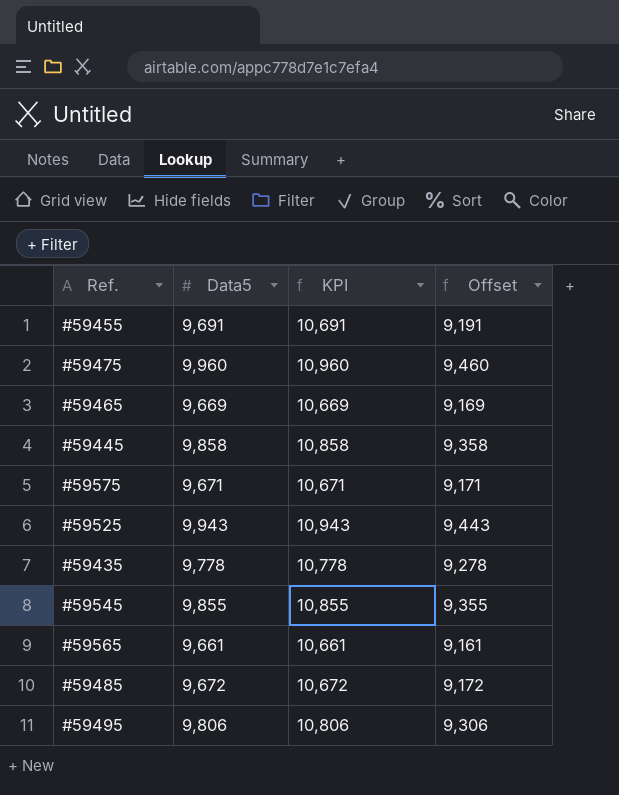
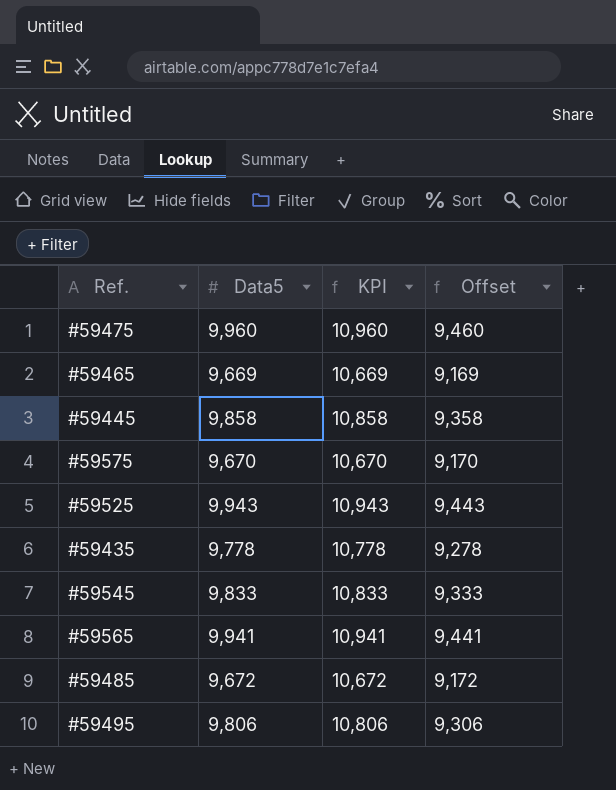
row #59455: 9,691 | 10,691 | 9,191 -> none
#59575 | Data5: 9,671 -> 9,670
#59575 | KPI: 10,671 -> 10,670
#59575 | Offset: 9,171 -> 9,170
#59545 | Data5: 9,855 -> 9,833
#59545 | KPI: 10,855 -> 10,833
#59545 | Offset: 9,355 -> 9,333
#59565 | Data5: 9,661 -> 9,941
#59565 | KPI: 10,661 -> 10,941
#59565 | Offset: 9,161 -> 9,441

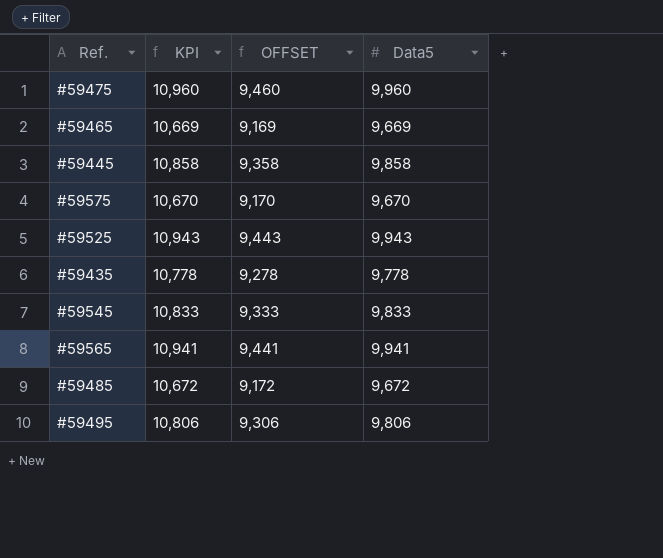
column name: Offset -> OFFSET
column Data5 | position: 2 -> 4

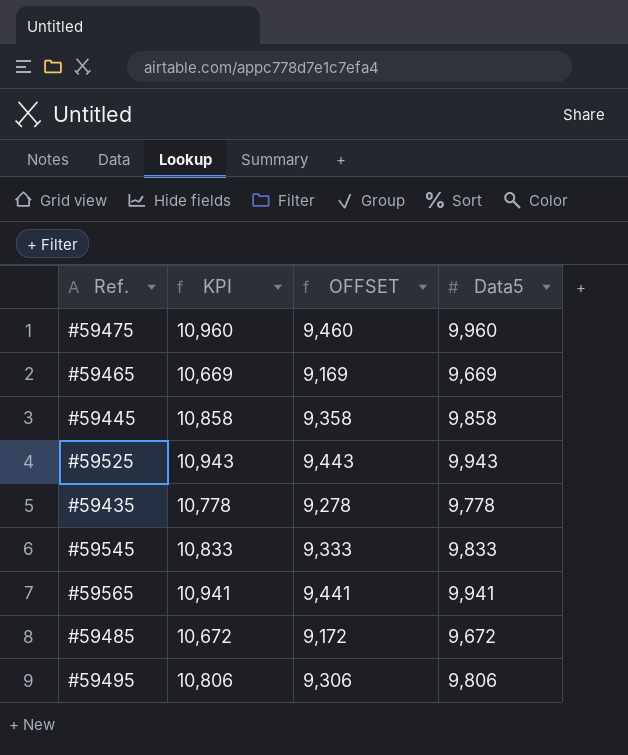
row #59575: 10,670 | 9,170 | 9,670 -> none

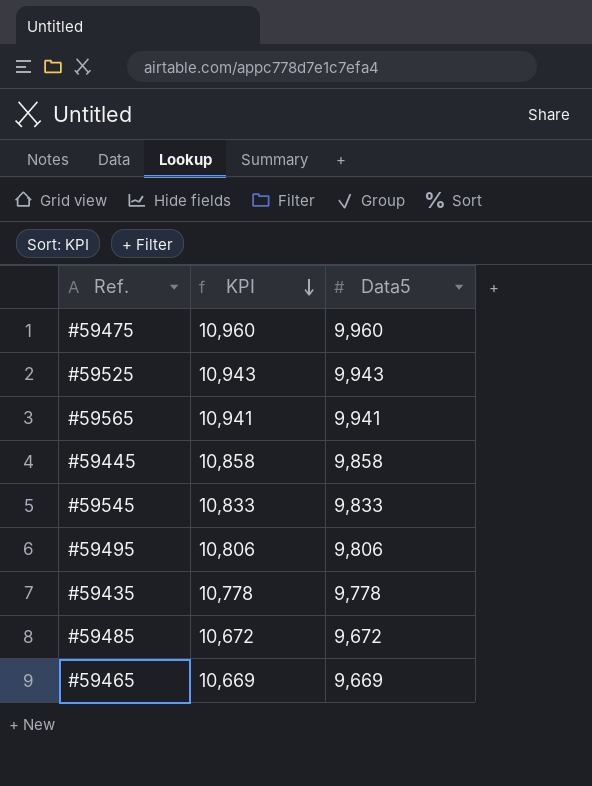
row order: none -> KPI descending
column OFFSET | formula: [Data5] - 500 -> none

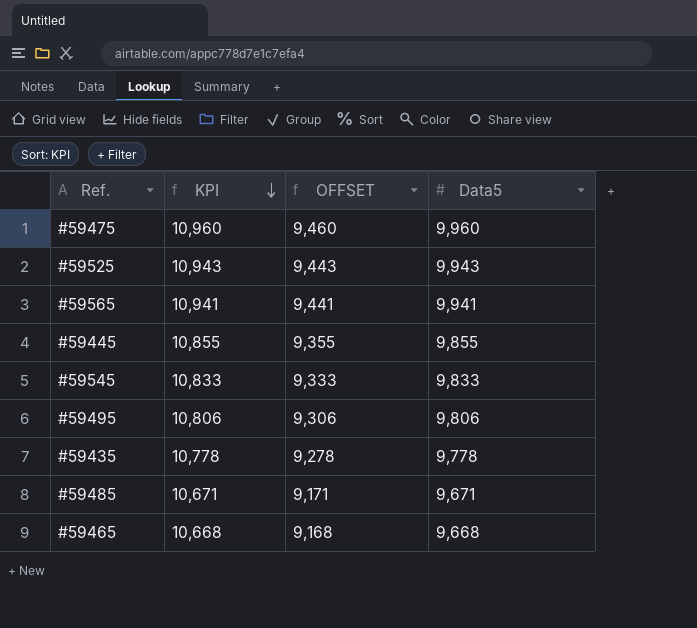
column OFFSET | formula: none -> [Data5] - 500
#59445 | KPI: 10,858 -> 10,855
#59445 | Data5: 9,858 -> 9,855
#59485 | KPI: 10,672 -> 10,671
#59485 | Data5: 9,672 -> 9,671
#59465 | KPI: 10,669 -> 10,668
#59465 | Data5: 9,669 -> 9,668

